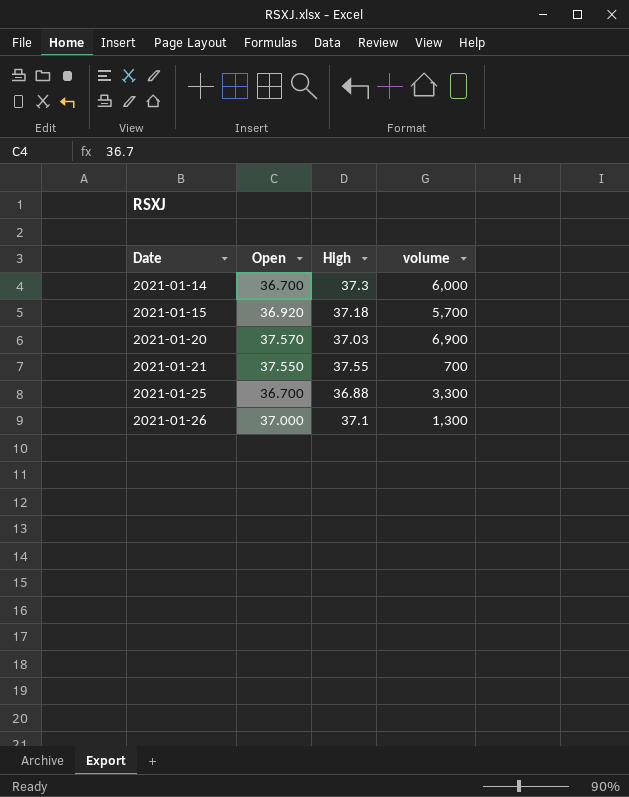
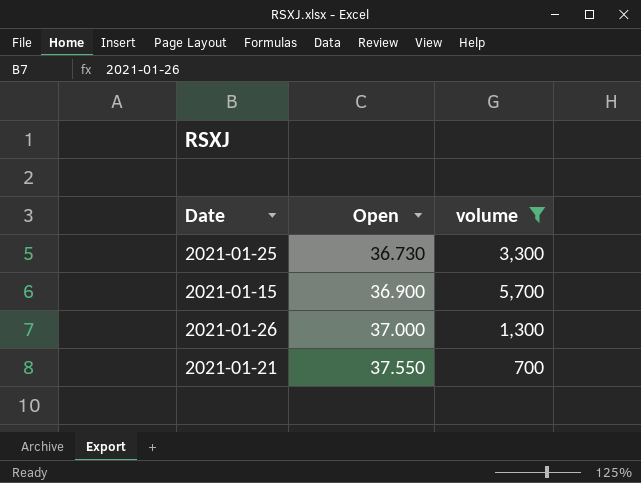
filter: none -> volume <= 5,700
row order: Date ascending -> Open ascending
column High | position: 3 -> none
2021-01-25 | Open: 36.700 -> 36.730
2021-01-15 | Open: 36.920 -> 36.900

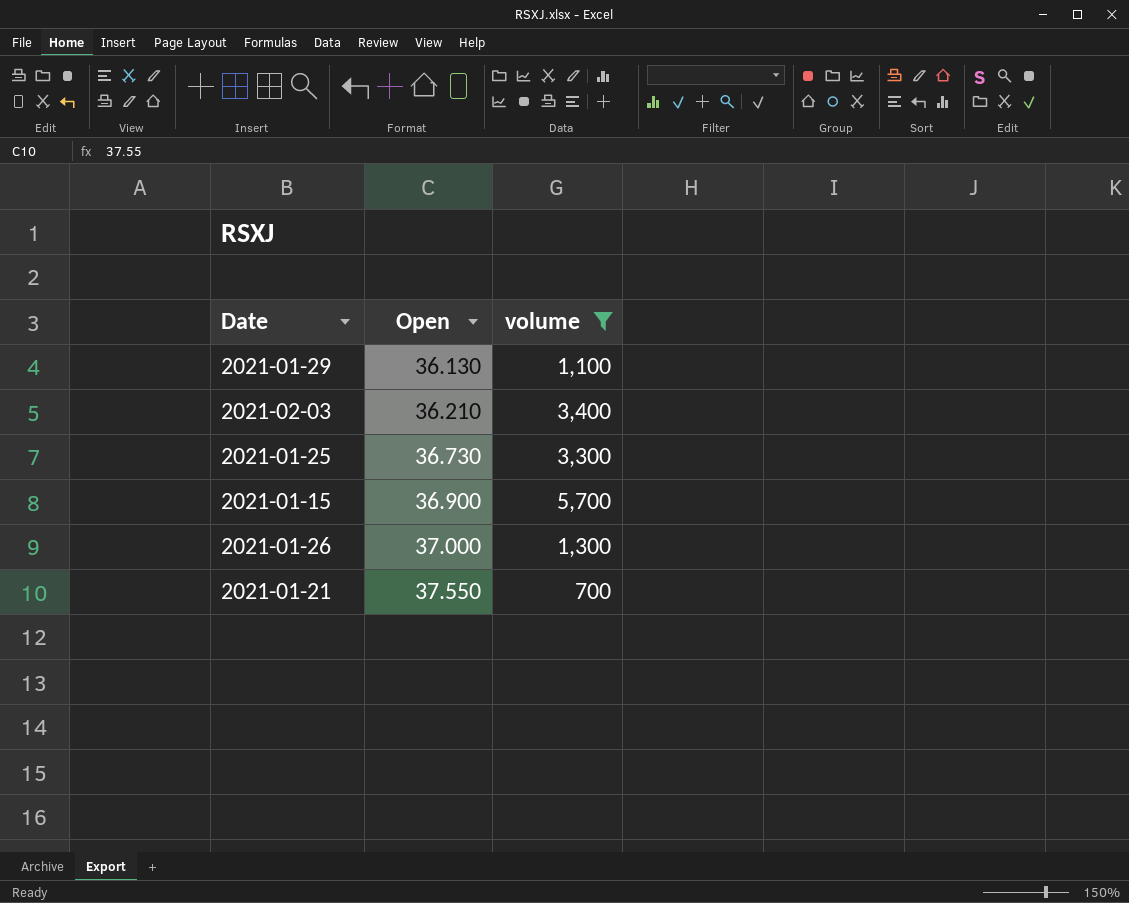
row 2021-01-29: none -> 36.130 | 1,100
row 2021-02-03: none -> 36.210 | 3,400

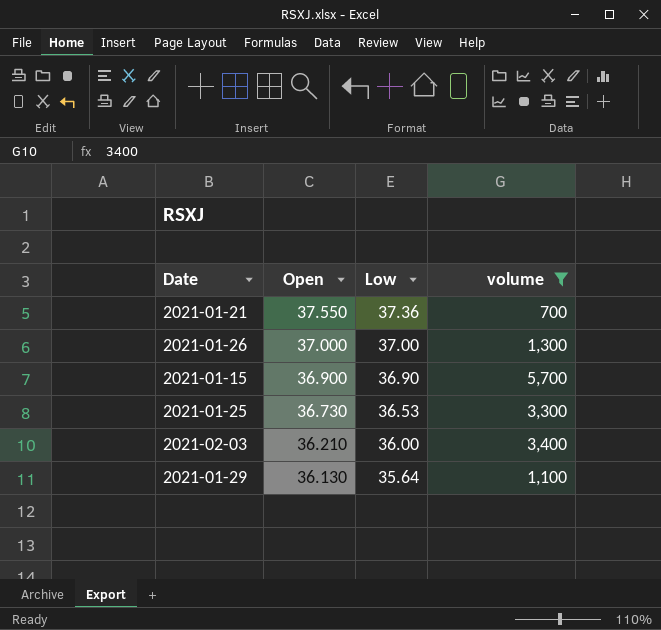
row order: Open ascending -> Open descending
column Low | position: none -> 3

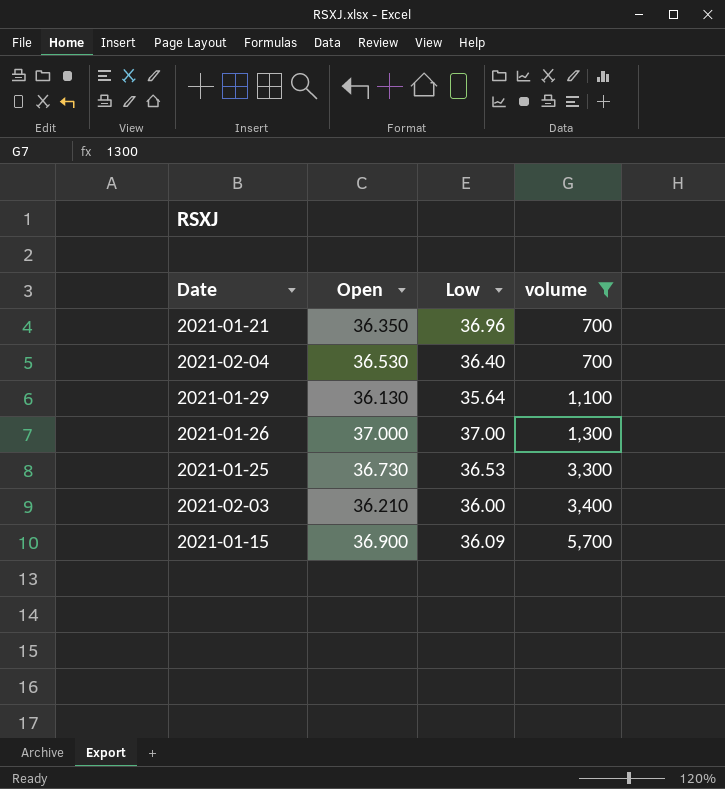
row order: Open descending -> volume ascending
2021-01-21 | Open: 37.550 -> 36.350
2021-01-21 | Low: 37.36 -> 36.96
row 2021-02-04: none -> 36.530 | 36.40 | 700
2021-01-15 | Low: 36.90 -> 36.09

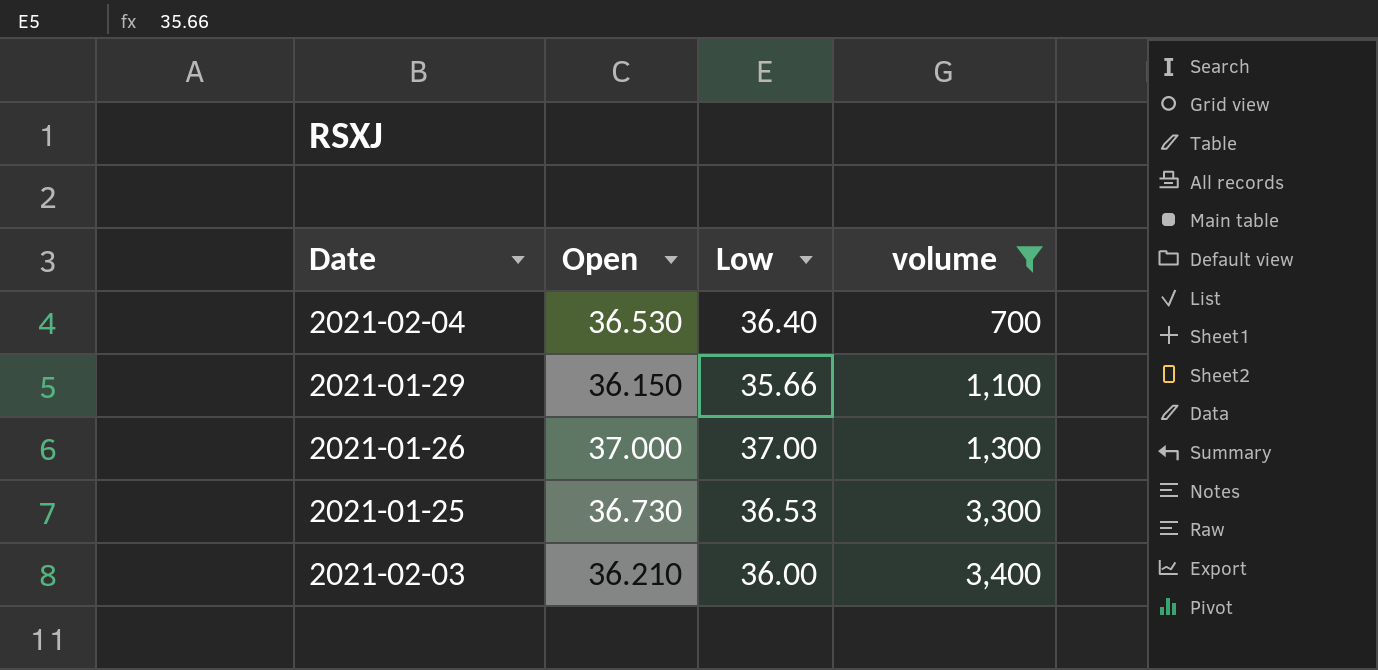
row 2021-01-21: 36.350 | 36.96 | 700 -> none
row 2021-01-15: 36.900 | 36.09 | 5,700 -> none
2021-01-29 | Open: 36.130 -> 36.150
2021-01-29 | Low: 35.64 -> 35.66

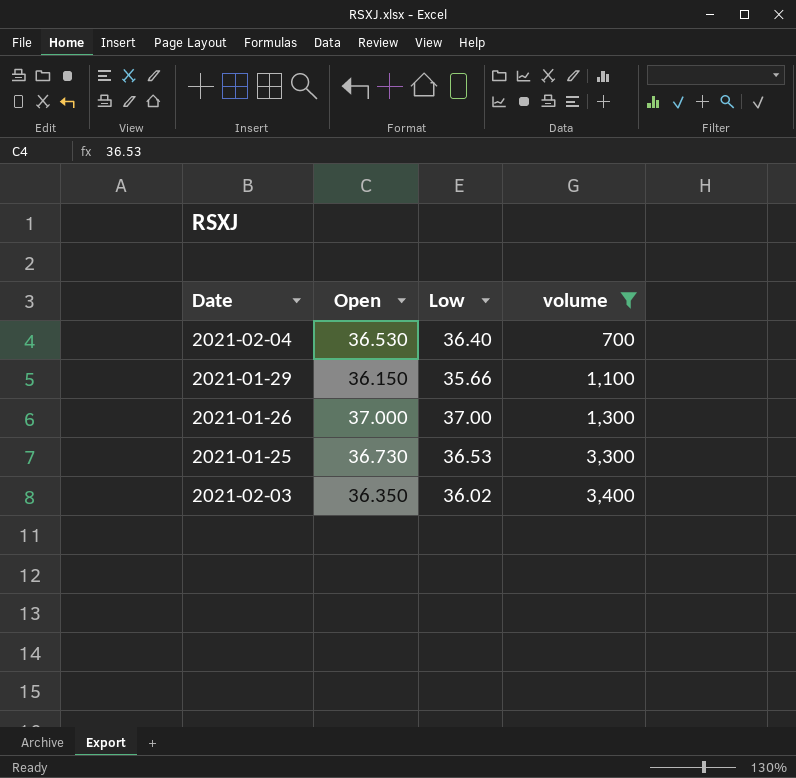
2021-02-03 | Open: 36.210 -> 36.350
2021-02-03 | Low: 36.00 -> 36.02

